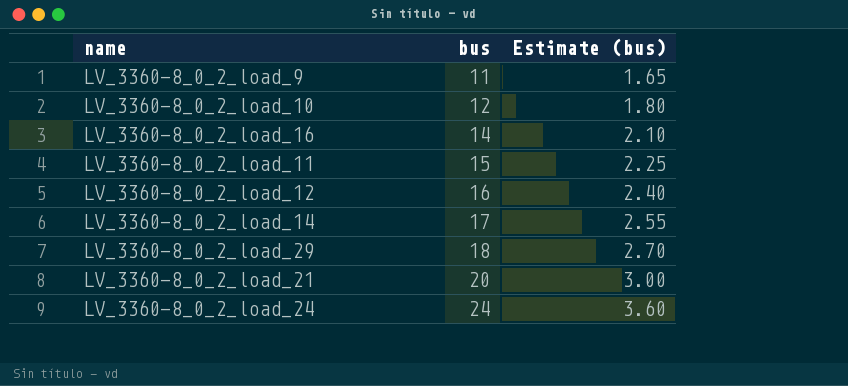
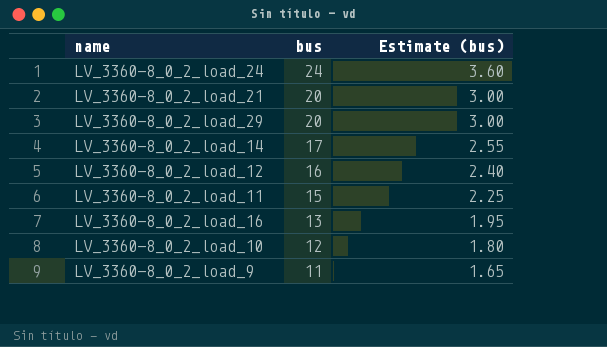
row order: bus ascending -> bus descending
LV_3360-8_0_2_load_29 | bus: 18 -> 20
LV_3360-8_0_2_load_29 | Estimate (bus): 2.70 -> 3.00
LV_3360-8_0_2_load_16 | bus: 14 -> 13
LV_3360-8_0_2_load_16 | Estimate (bus): 2.10 -> 1.95

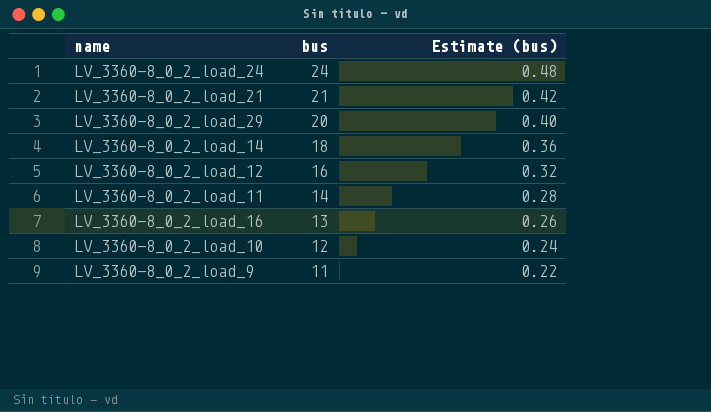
column Estimate (bus) | formula: [bus] * 0.15 -> [bus] * 0.02
LV_3360-8_0_2_load_21 | bus: 20 -> 21
LV_3360-8_0_2_load_14 | bus: 17 -> 18
LV_3360-8_0_2_load_11 | bus: 15 -> 14

